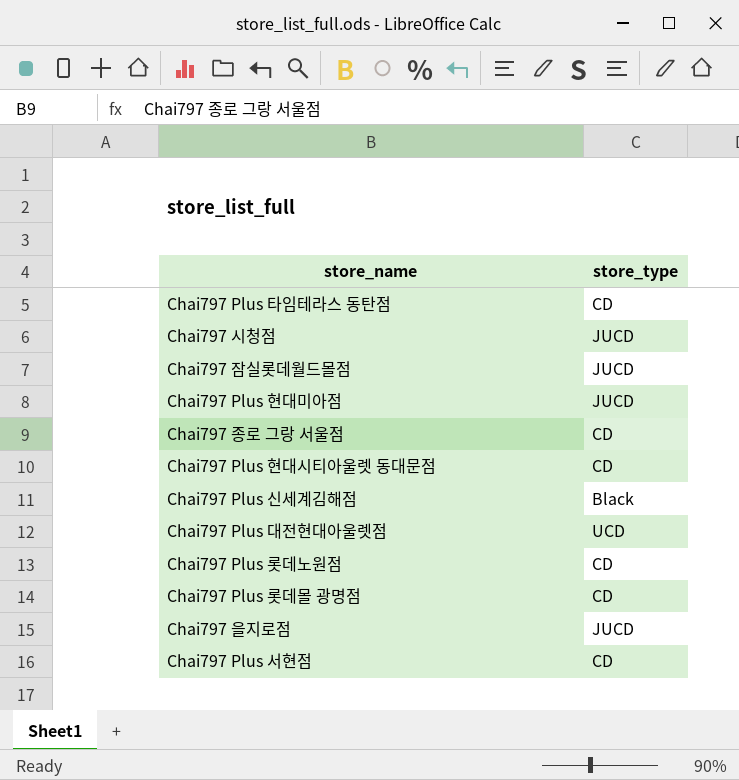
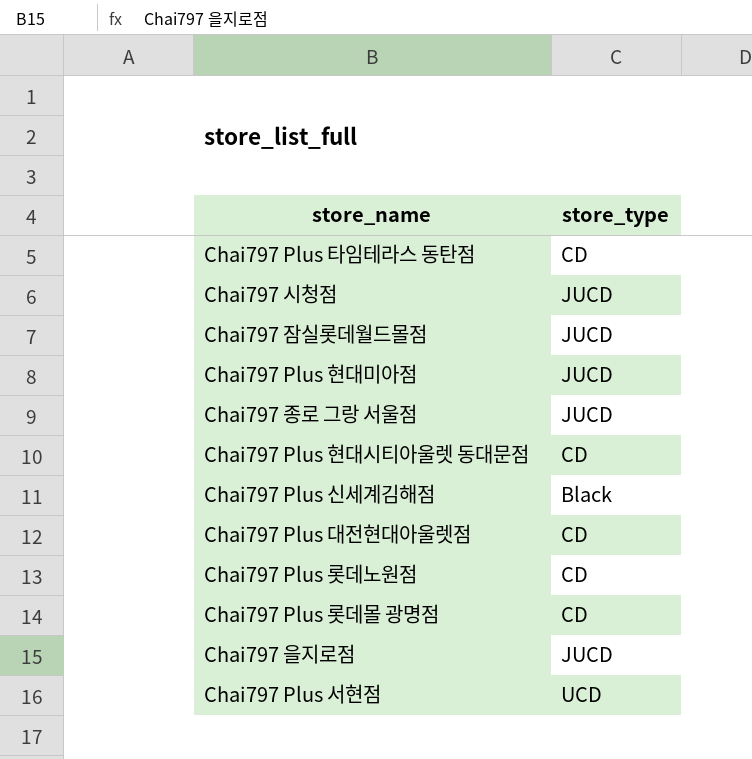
Chai797 종로 그랑 서울점 | store_type: CD -> JUCD
Chai797 Plus 대전현대아울렛점 | store_type: UCD -> CD
Chai797 Plus 서현점 | store_type: CD -> UCD

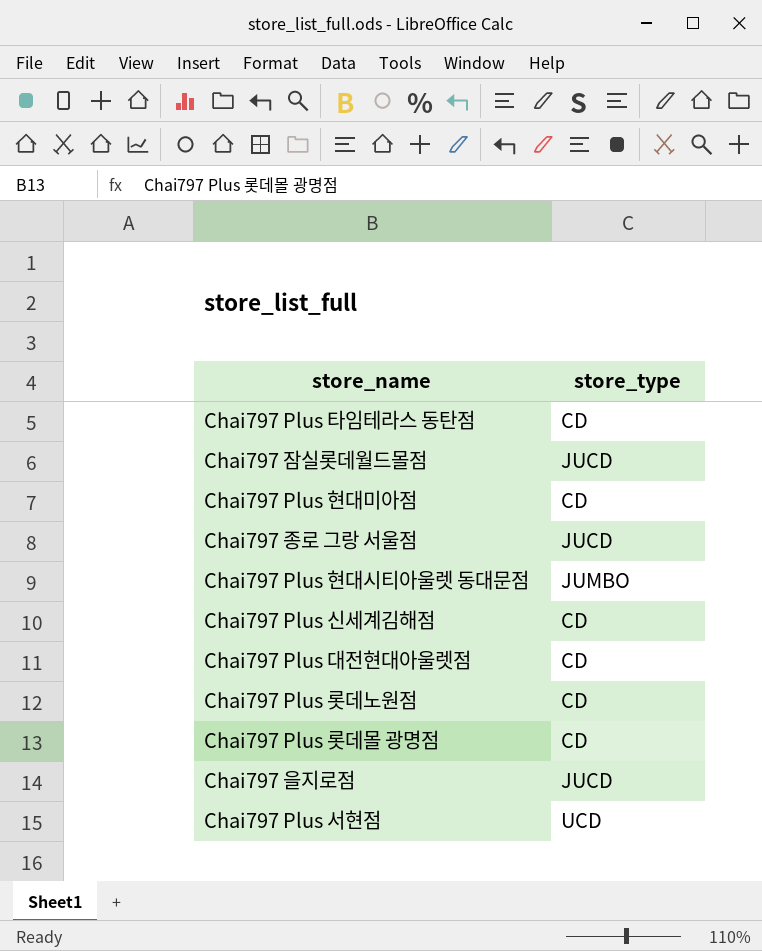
row Chai797 시청점: JUCD -> none
Chai797 Plus 현대미아점 | store_type: JUCD -> CD
Chai797 Plus 현대시티아울렛 동대문점 | store_type: CD -> JUMBO
Chai797 Plus 신세계김해점 | store_type: Black -> CD

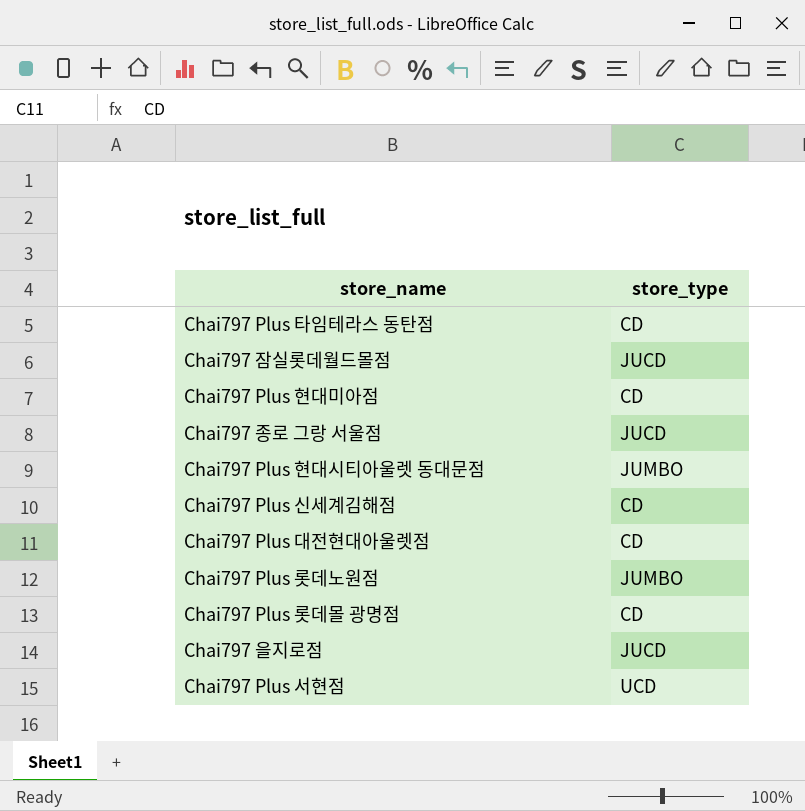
Chai797 Plus 롯데노원점 | store_type: CD -> JUMBO

